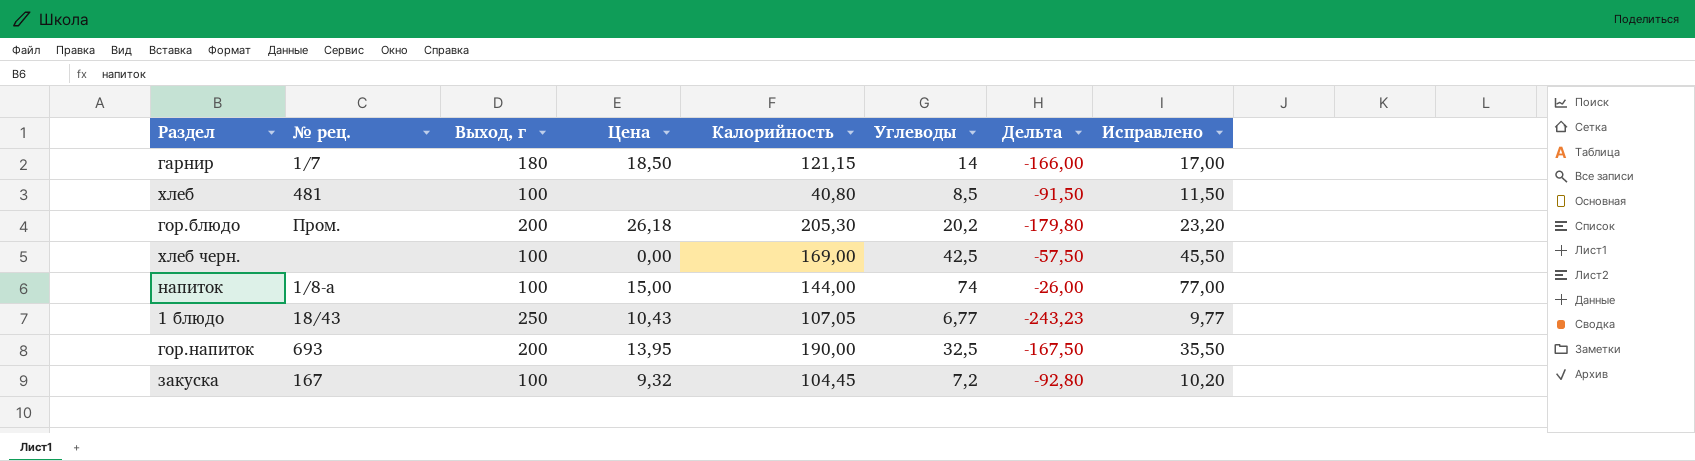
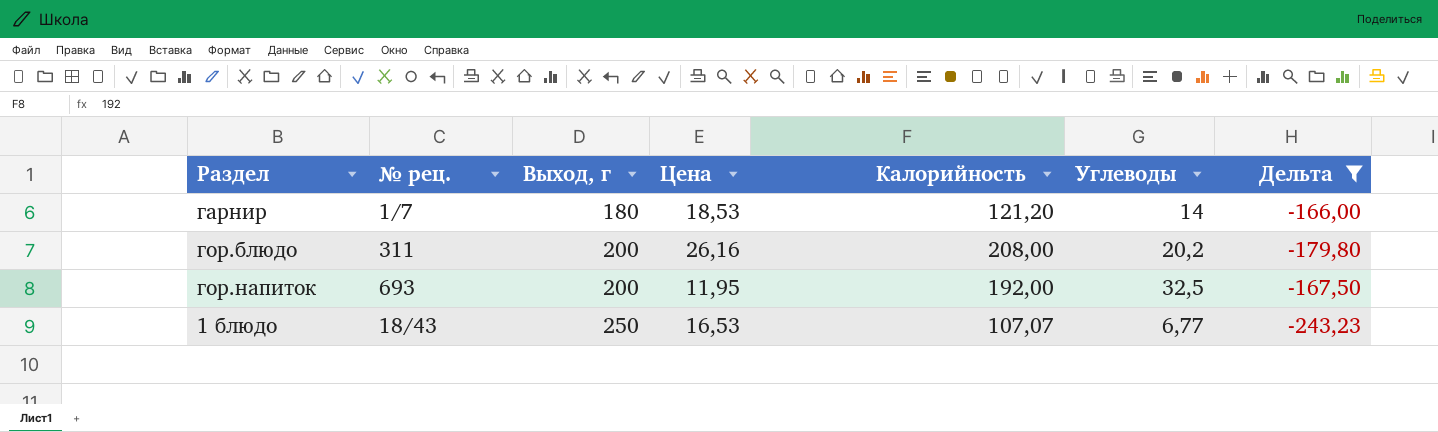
filter: none -> Дельта <= -166,00
row order: none -> Выход, г ascending
column Исправлено | formula: [Углеводы] + 3 -> none
гарнир | Цена: 18,50 -> 18,53
гарнир | Калорийность: 121,15 -> 121,20
гор.блюдо | № рец.: Пром. -> 311
гор.блюдо | Цена: 26,18 -> 26,16
гор.блюдо | Калорийность: 205,30 -> 208,00
гор.напиток | Цена: 13,95 -> 11,95
гор.напиток | Калорийность: 190,00 -> 192,00
1 блюдо | Цена: 10,43 -> 16,53
1 блюдо | Калорийность: 107,05 -> 107,07

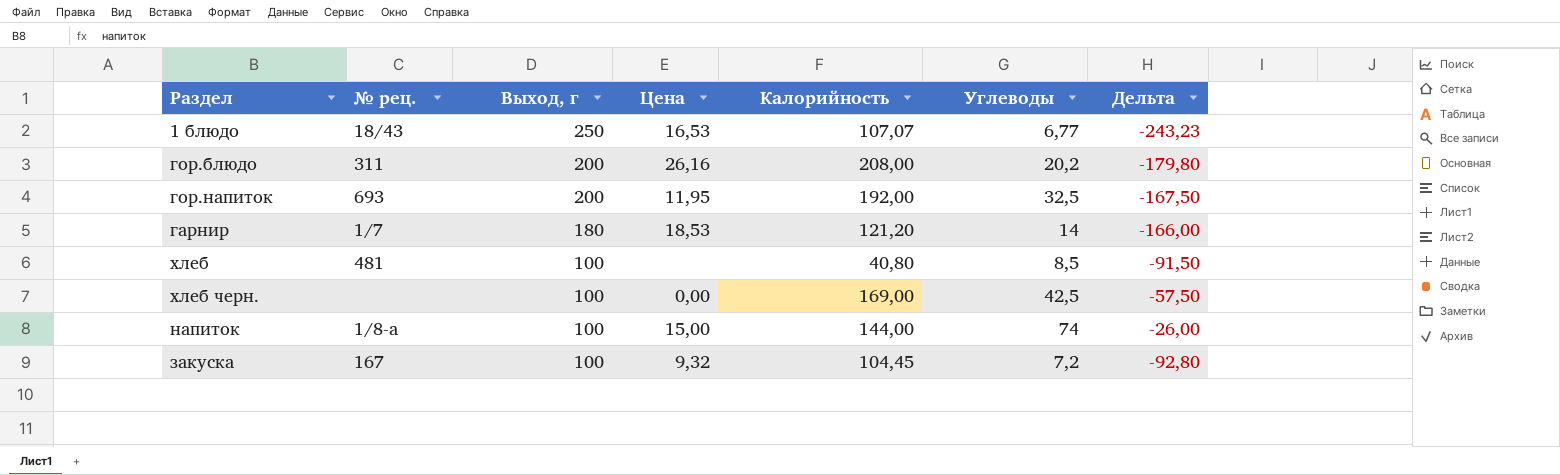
filter: Дельта <= -166,00 -> none
row order: Выход, г ascending -> Выход, г descending

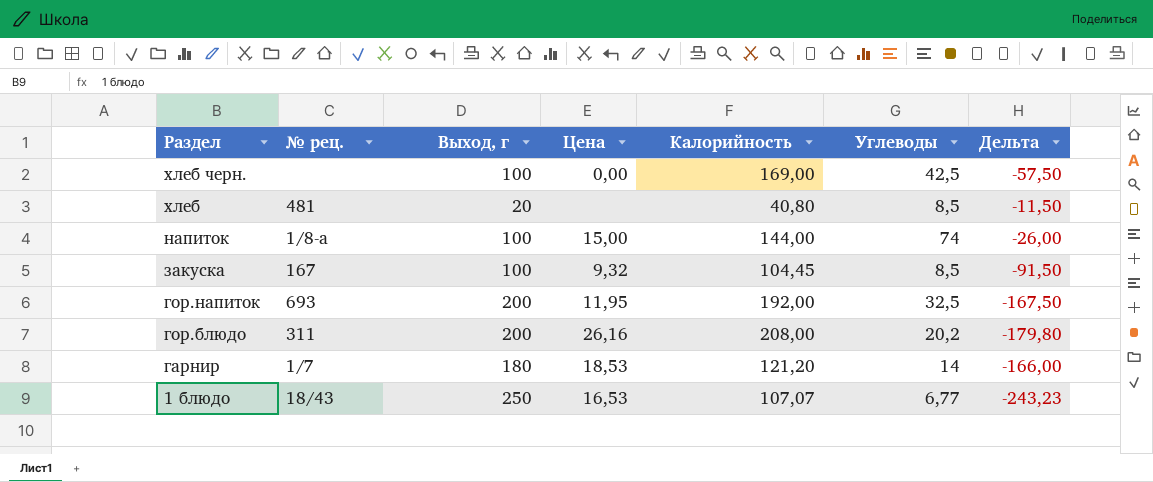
row order: Выход, г descending -> Раздел descending
хлеб | Выход, г: 100 -> 20
хлеб | Дельта: -91,50 -> -11,50
закуска | Углеводы: 7,2 -> 8,5
закуска | Дельта: -92,80 -> -91,50

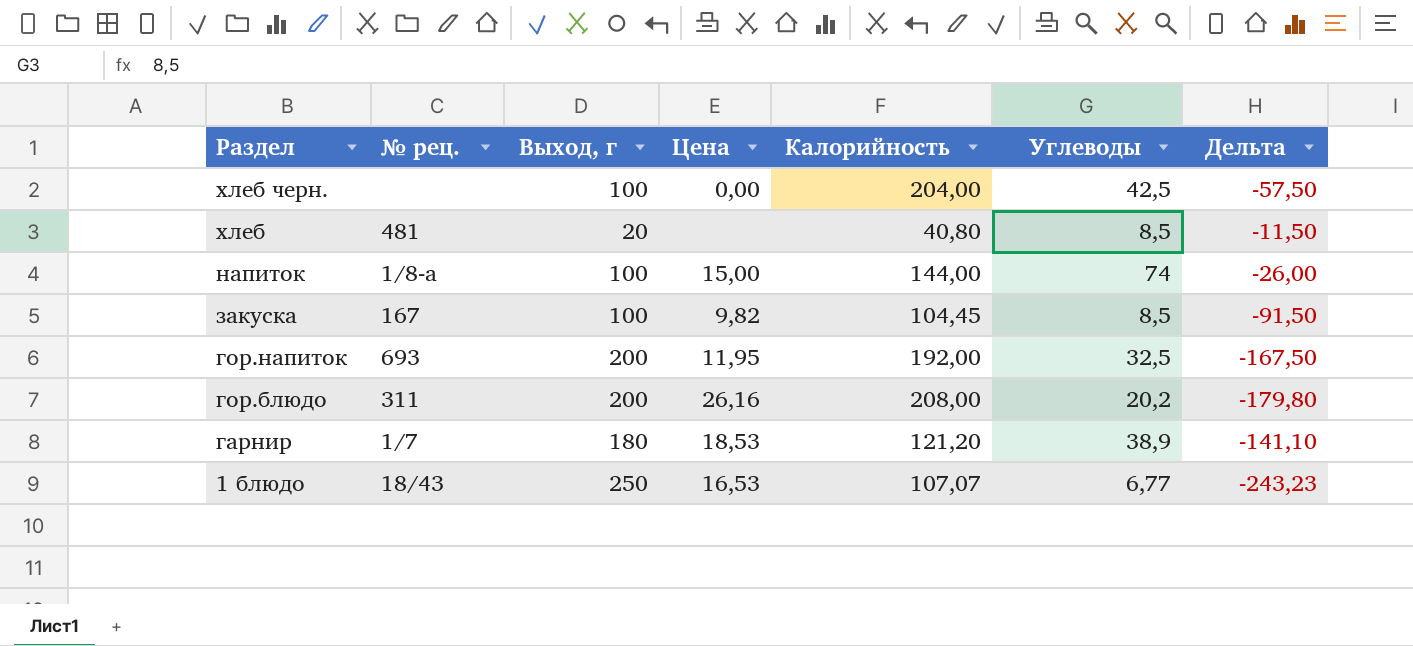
хлеб черн. | Калорийность: 169,00 -> 204,00
закуска | Цена: 9,32 -> 9,82
гарнир | Углеводы: 14 -> 38,9
гарнир | Дельта: -166,00 -> -141,10

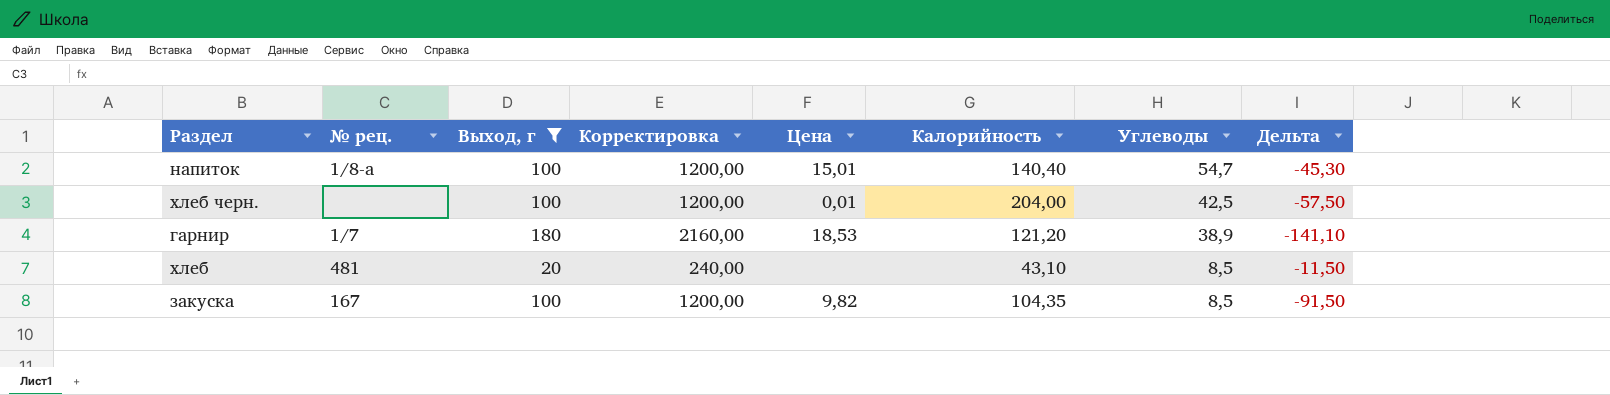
filter: none -> Выход, г <= 180
row order: Раздел descending -> Углеводы descending
column Корректировка | formula: none -> [Выход, г] * 12
напиток | Цена: 15,00 -> 15,01
напиток | Калорийность: 144,00 -> 140,40
напиток | Углеводы: 74 -> 54,7
напиток | Дельта: -26,00 -> -45,30
хлеб черн. | Цена: 0,00 -> 0,01
хлеб | Калорийность: 40,80 -> 43,10
закуска | Калорийность: 104,45 -> 104,35

